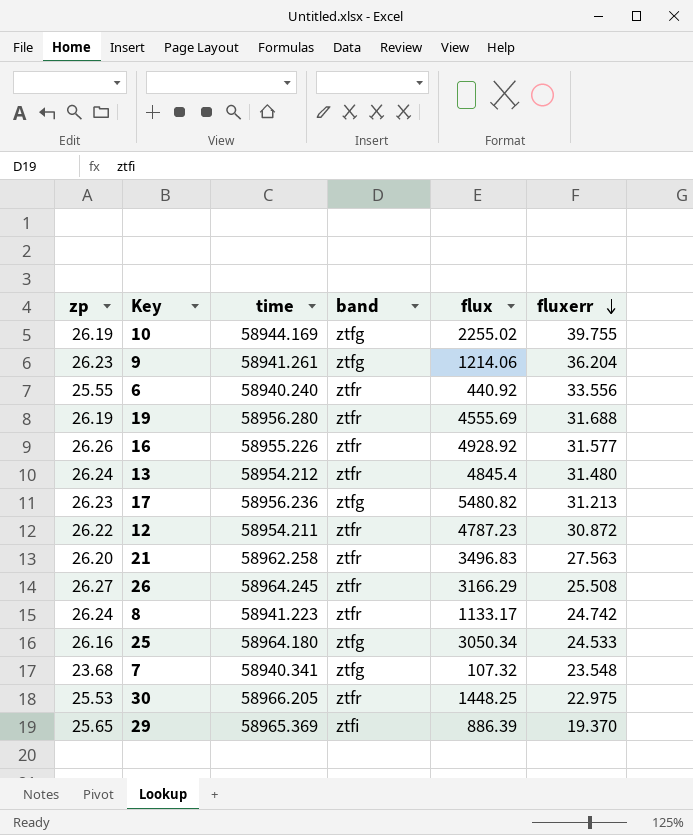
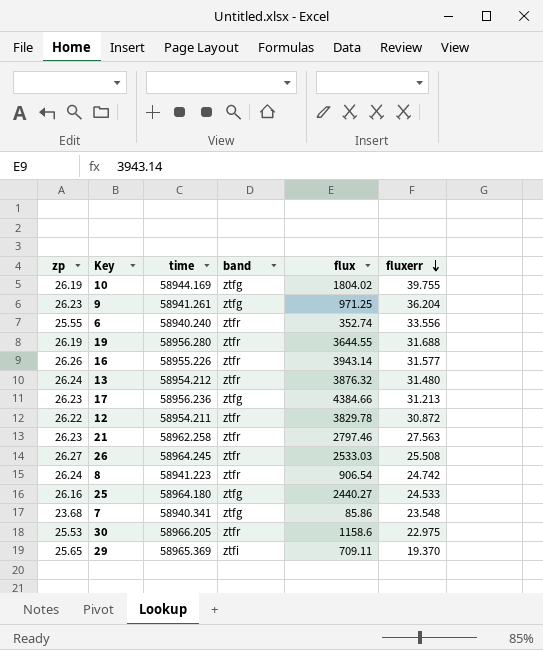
10 | flux: 2255.02 -> 1804.02
9 | flux: 1214.06 -> 971.25
6 | flux: 440.92 -> 352.74
19 | flux: 4555.69 -> 3644.55
16 | flux: 4928.92 -> 3943.14
13 | flux: 4845.4 -> 3876.32
17 | flux: 5480.82 -> 4384.66
12 | flux: 4787.23 -> 3829.78
21 | zp: 26.20 -> 26.23
21 | flux: 3496.83 -> 2797.46
26 | flux: 3166.29 -> 2533.03
8 | flux: 1133.17 -> 906.54
25 | flux: 3050.34 -> 2440.27
7 | flux: 107.32 -> 85.86
30 | flux: 1448.25 -> 1158.6
29 | flux: 886.39 -> 709.11

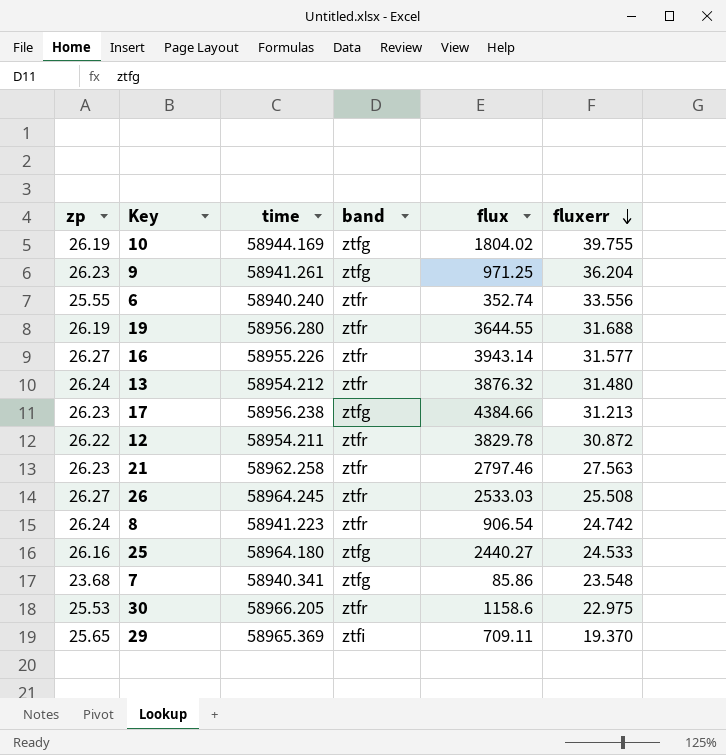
16 | zp: 26.26 -> 26.27
17 | time: 58956.236 -> 58956.238

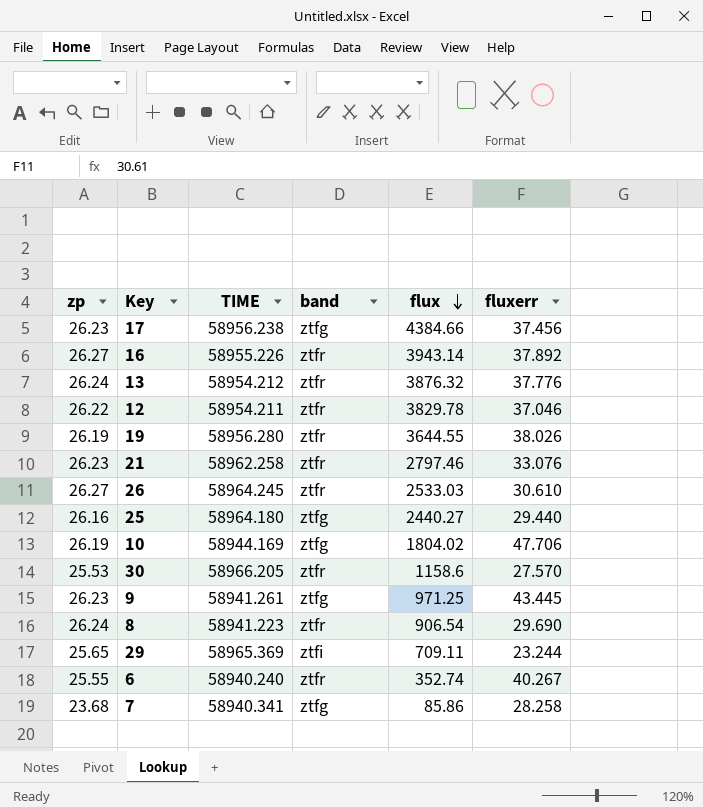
row order: fluxerr descending -> flux descending
column name: time -> TIME
17 | fluxerr: 31.213 -> 37.456
16 | fluxerr: 31.577 -> 37.892
13 | fluxerr: 31.480 -> 37.776
12 | fluxerr: 30.872 -> 37.046
19 | fluxerr: 31.688 -> 38.026
21 | fluxerr: 27.563 -> 33.076
26 | fluxerr: 25.508 -> 30.610
25 | fluxerr: 24.533 -> 29.440
10 | fluxerr: 39.755 -> 47.706
30 | fluxerr: 22.975 -> 27.570
9 | fluxerr: 36.204 -> 43.445
8 | fluxerr: 24.742 -> 29.690
29 | fluxerr: 19.370 -> 23.244
6 | fluxerr: 33.556 -> 40.267
7 | fluxerr: 23.548 -> 28.258

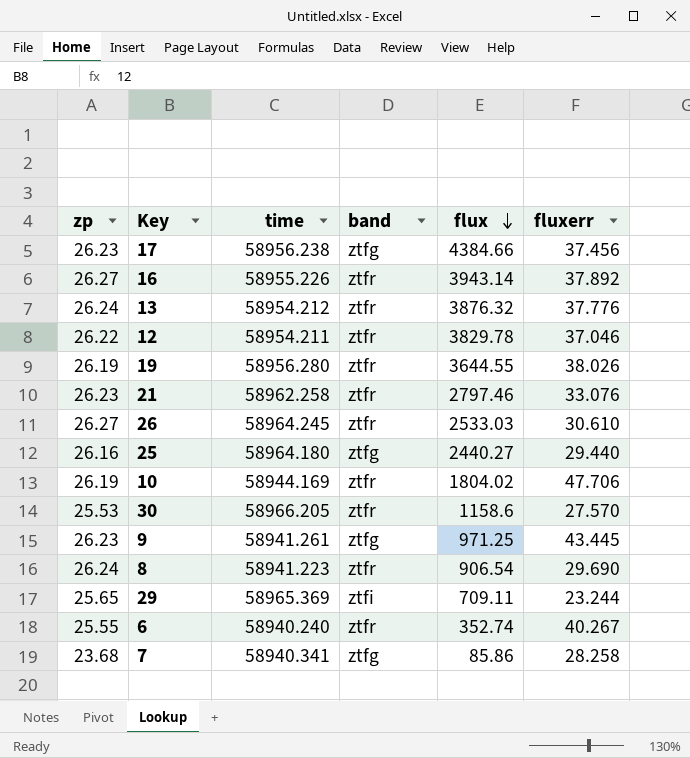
column name: TIME -> time
10 | band: ztfg -> ztfr

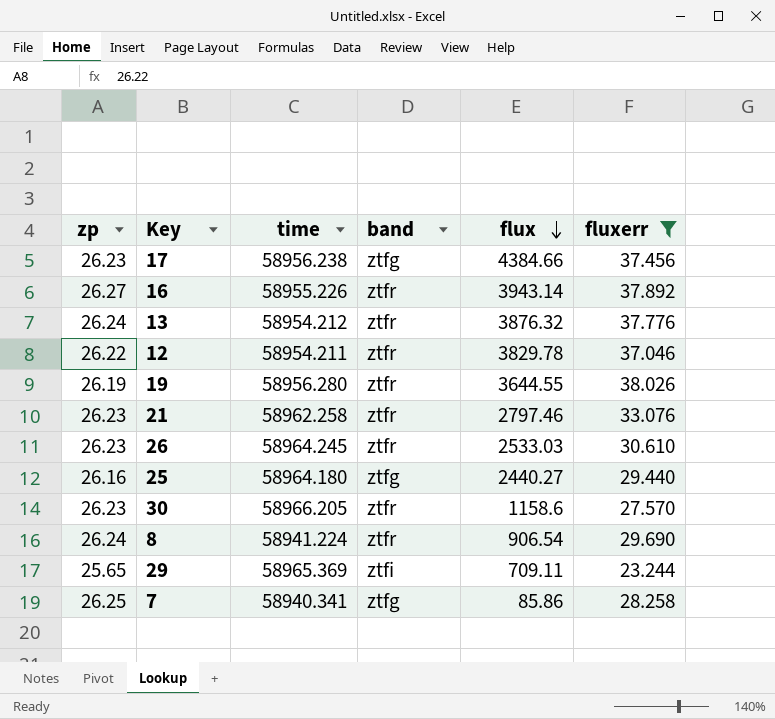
filter: none -> fluxerr <= 38.026
26 | zp: 26.27 -> 26.23
30 | zp: 25.53 -> 26.23
8 | time: 58941.223 -> 58941.224
7 | zp: 23.68 -> 26.25

